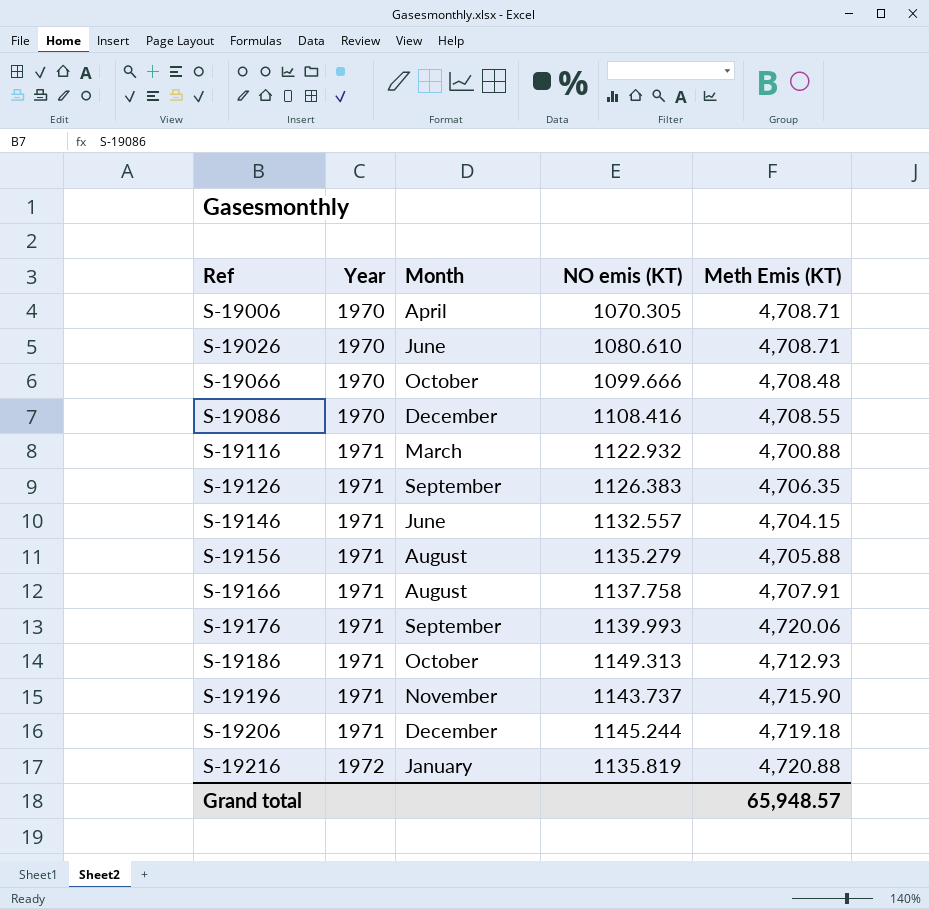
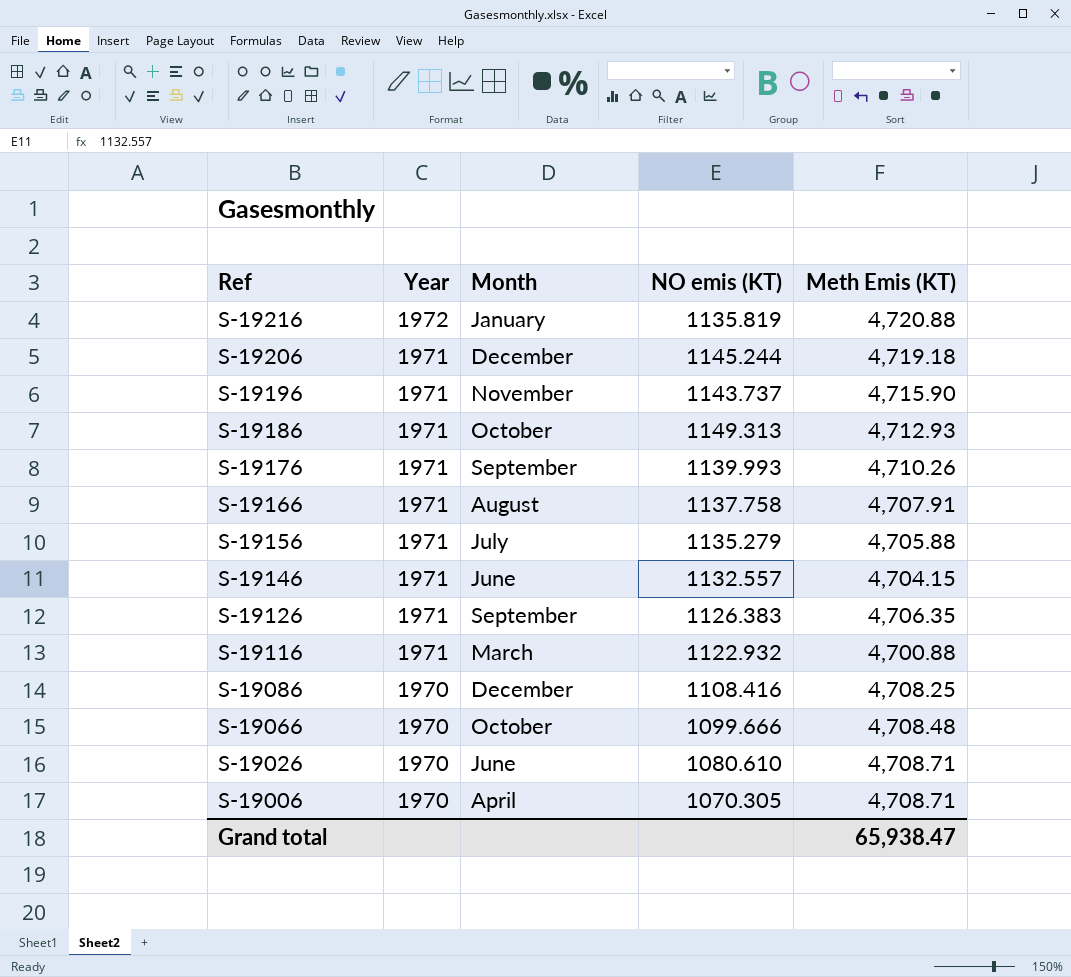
row order: Ref ascending -> Ref descending
S-19176 | Meth Emis (KT): 4,720.06 -> 4,710.26
S-19156 | Month: August -> July
S-19086 | Meth Emis (KT): 4,708.55 -> 4,708.25
Grand total | Meth Emis (KT): 65,948.57 -> 65,938.47

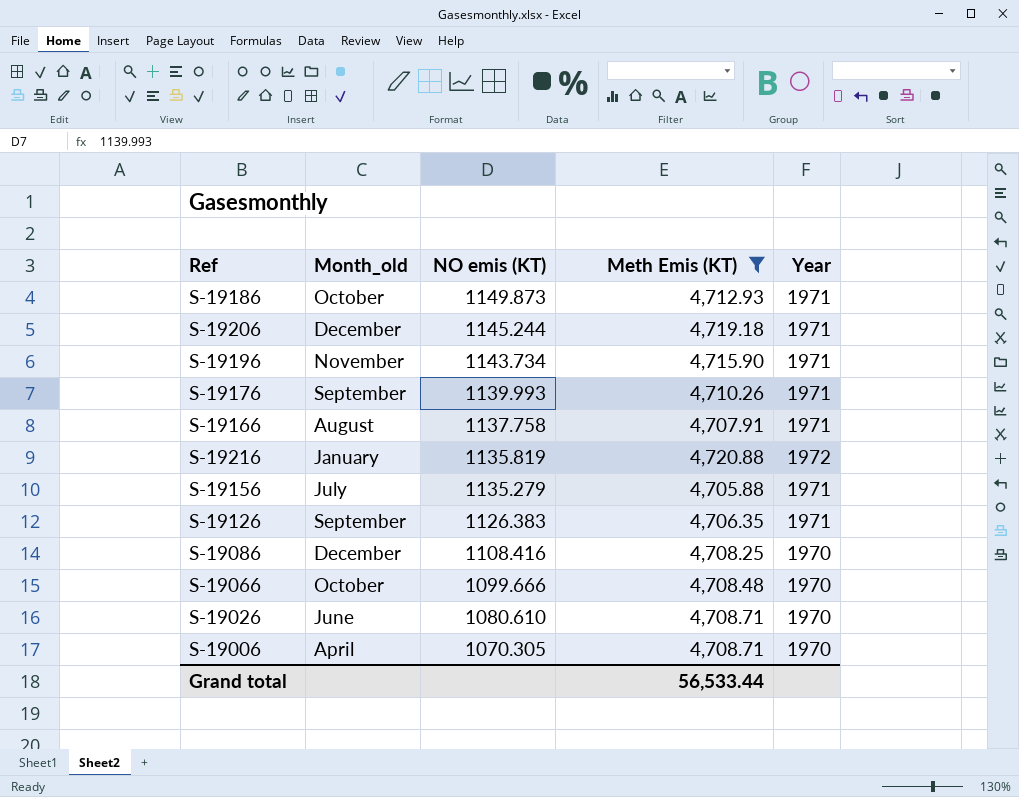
filter: none -> Meth Emis (KT) >= 4,705.88
row order: Ref descending -> NO emis (KT) descending
column name: Month -> Month_old
column Year | position: 2 -> 5
S-19186 | NO emis (KT): 1149.313 -> 1149.873
S-19196 | NO emis (KT): 1143.737 -> 1143.734
Grand total | Meth Emis (KT): 65,938.47 -> 56,533.44

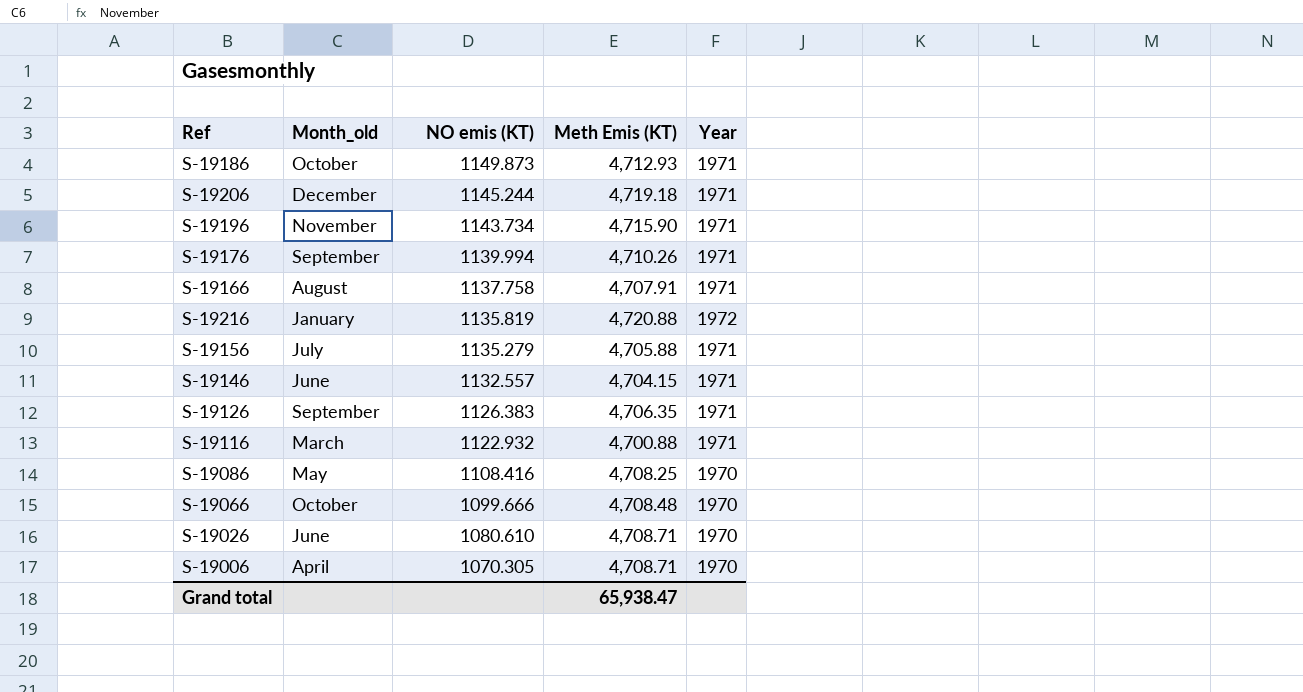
filter: Meth Emis (KT) >= 4,705.88 -> none
S-19176 | NO emis (KT): 1139.993 -> 1139.994
S-19086 | Month_old: December -> May
Grand total | Meth Emis (KT): 56,533.44 -> 65,938.47

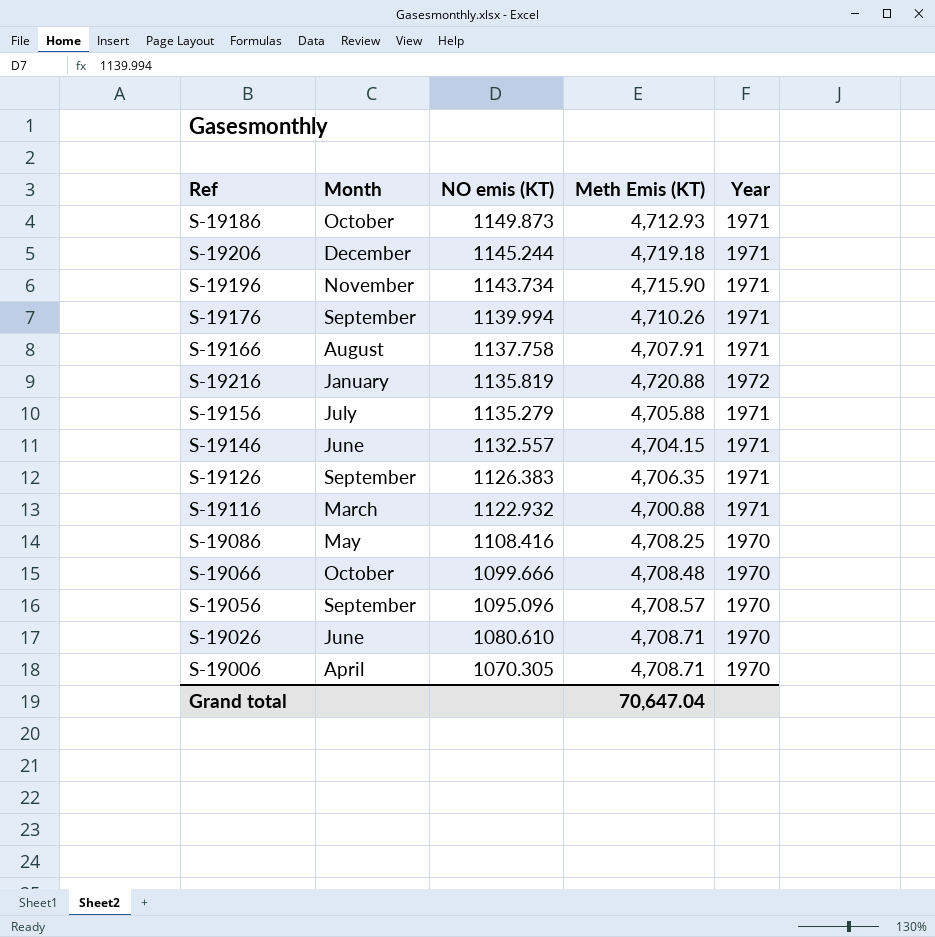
column name: Month_old -> Month
row S-19056: none -> September | 1095.096 | 4,708.57 | 1970
Grand total | Meth Emis (KT): 65,938.47 -> 70,647.04

